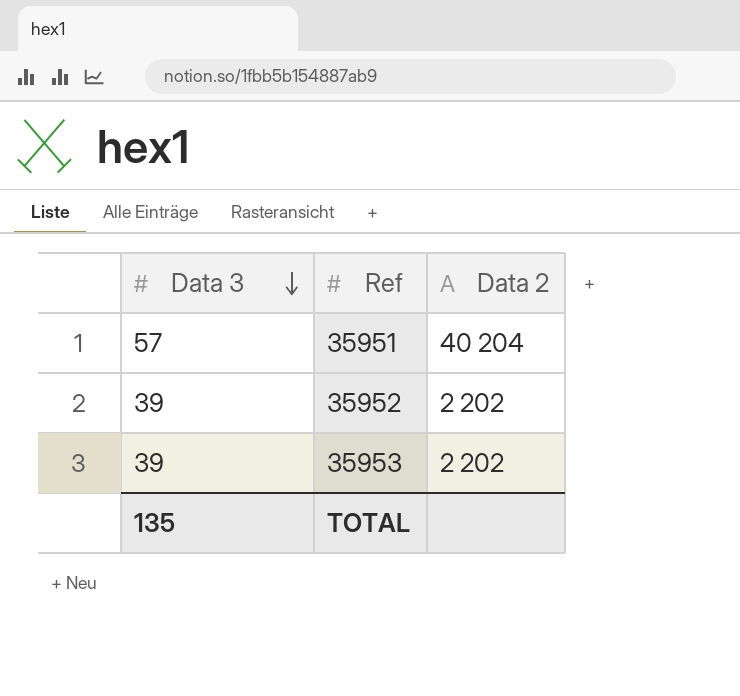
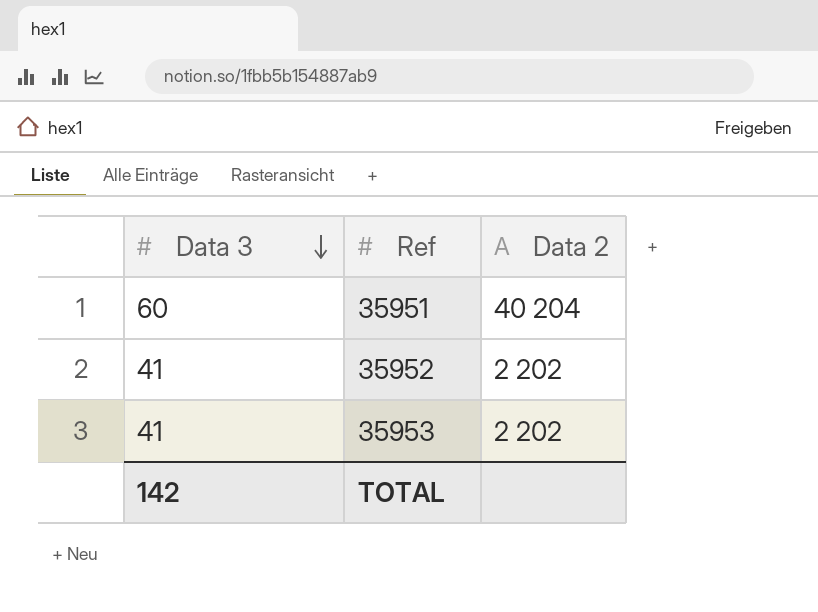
35951 | Data 3: 57 -> 60
35952 | Data 3: 39 -> 41
35953 | Data 3: 39 -> 41
TOTAL | Data 3: 135 -> 142

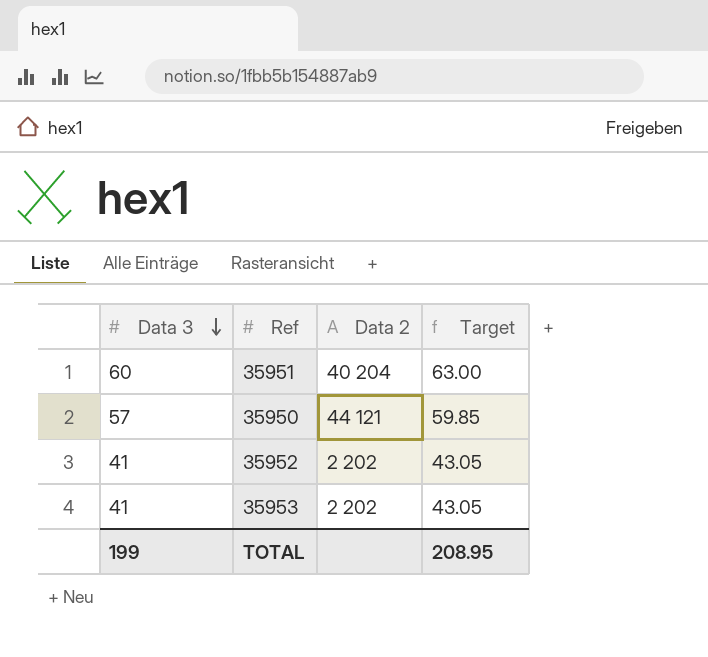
column Target | formula: none -> [Data 3] * 1.05
row 35950: none -> 57 | 44 121 | 59.85
TOTAL | Data 3: 142 -> 199

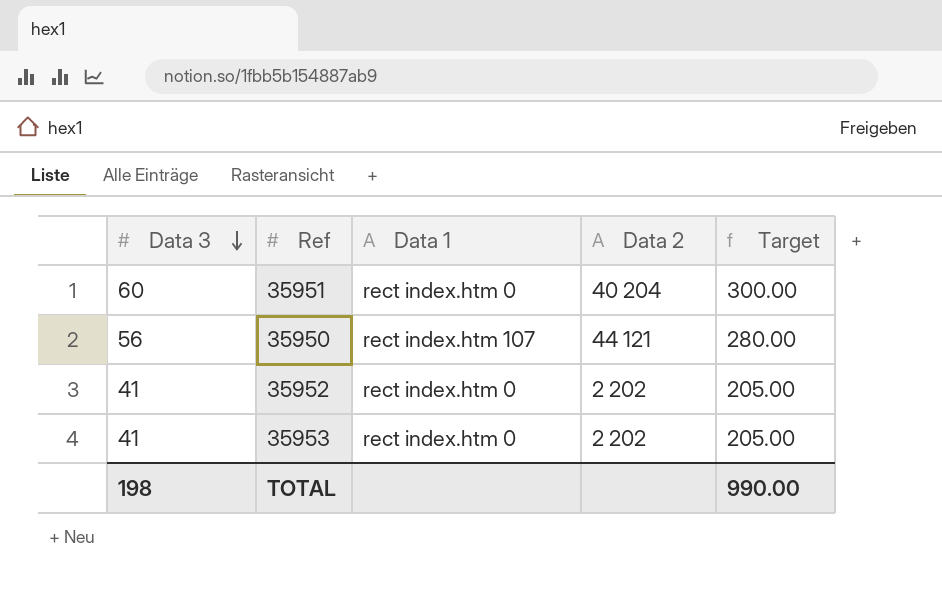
column Data 1 | position: none -> 3
column Target | formula: [Data 3] * 1.05 -> [Data 3] * 5
35950 | Data 3: 57 -> 56
TOTAL | Data 3: 199 -> 198
TOTAL | Target: 208.95 -> 990.00

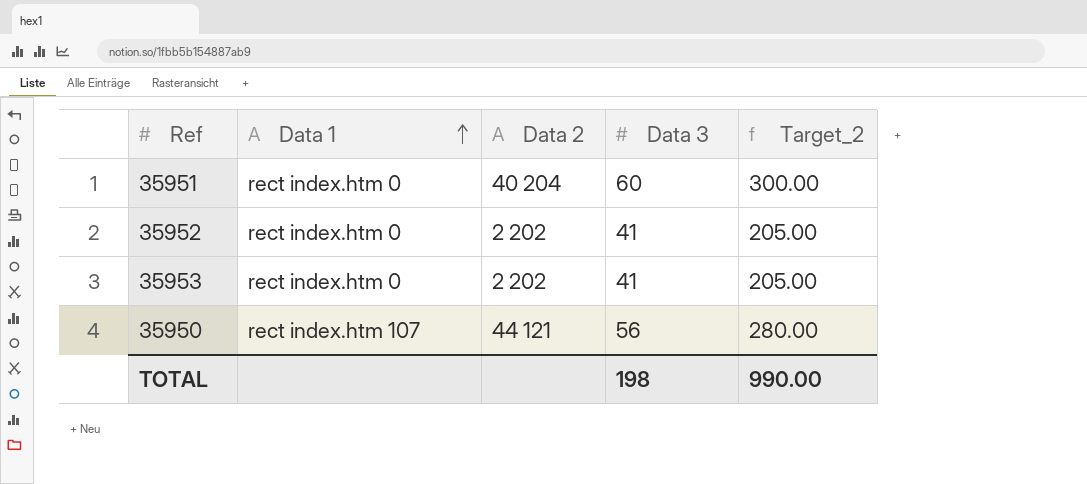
row order: Data 3 descending -> Data 1 ascending
column Data 3 | position: 1 -> 4
column name: Target -> Target_2

